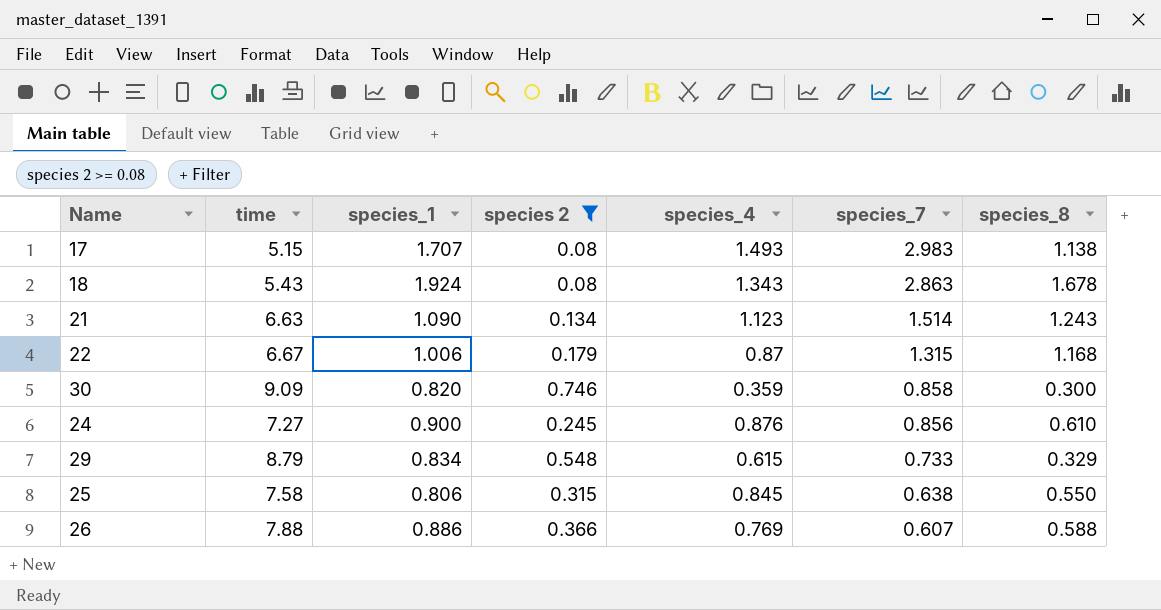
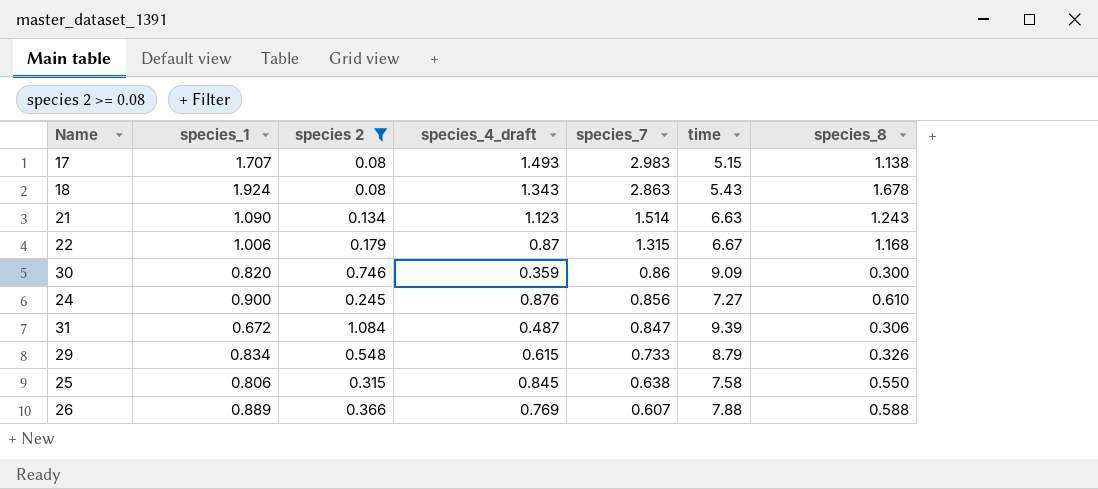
column name: species_4 -> species_4_draft
column time | position: 2 -> 6
30 | species_7: 0.858 -> 0.86
row 31: none -> 0.672 | 1.084 | 0.487 | 0.847 | 9.39 | 0.306
29 | species_8: 0.329 -> 0.326
26 | species_1: 0.886 -> 0.889

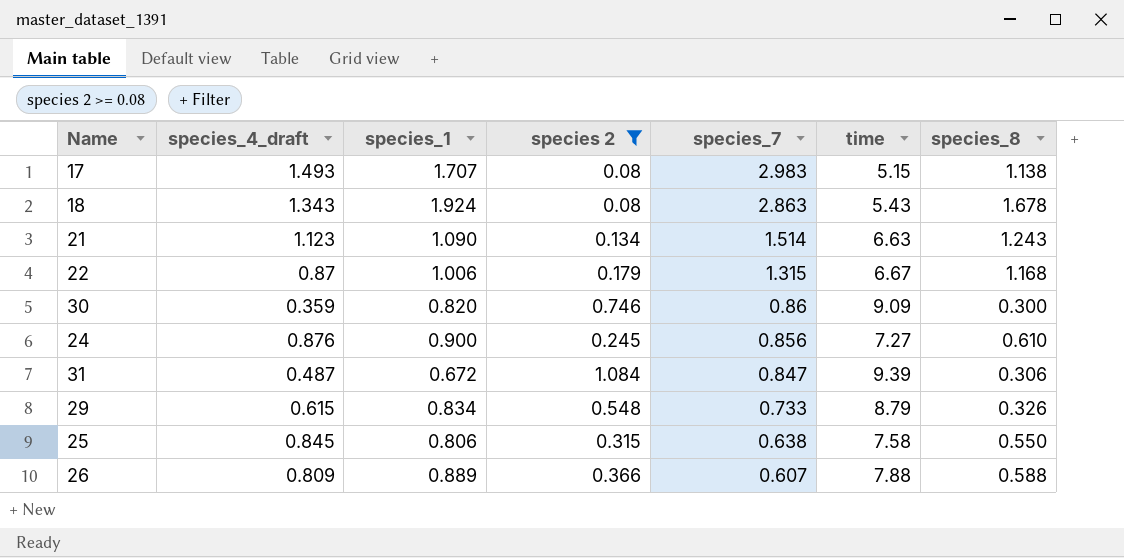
column species_4_draft | position: 4 -> 2
26 | species_4_draft: 0.769 -> 0.809

